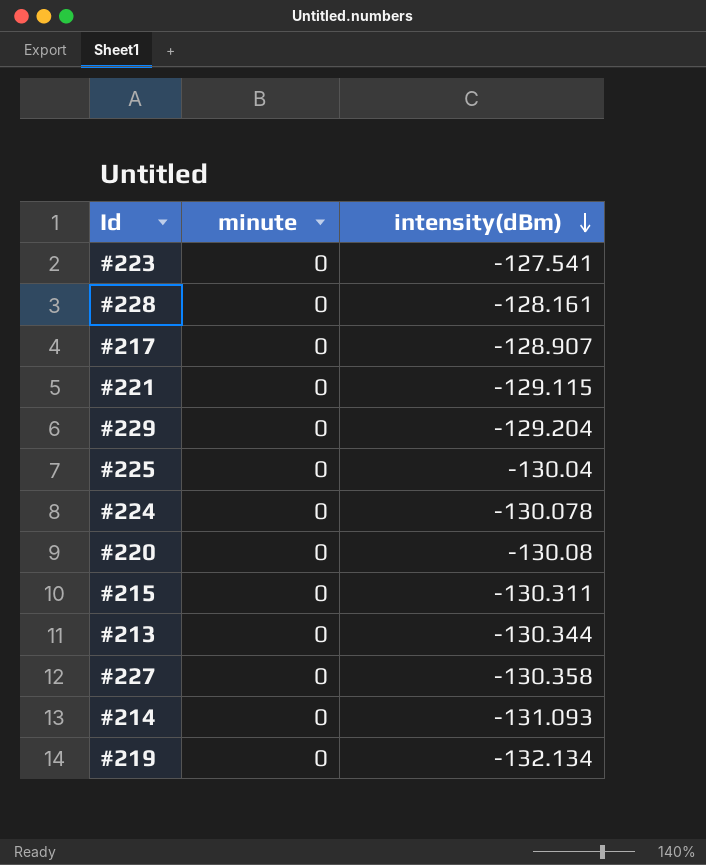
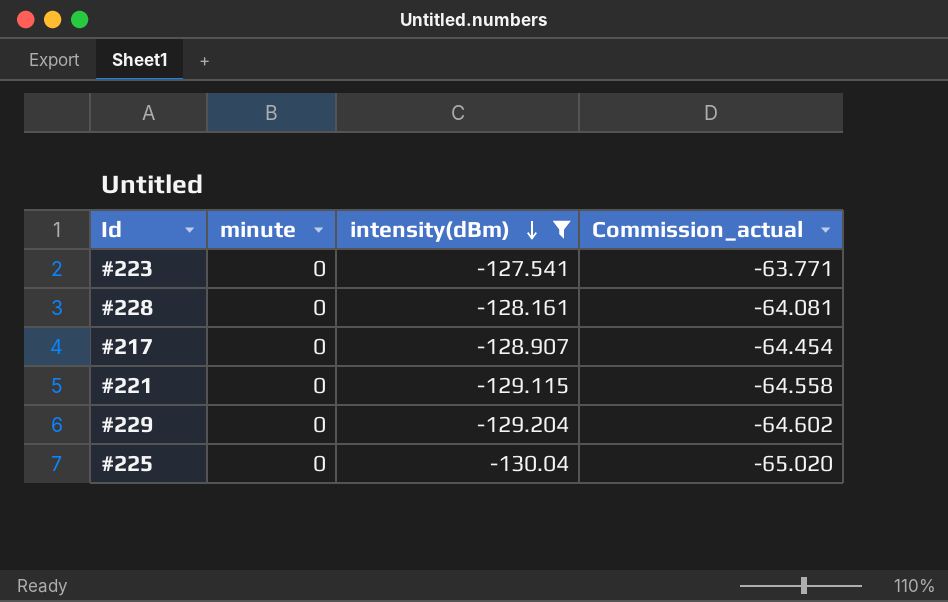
filter: none -> intensity(dBm) >= -130.04
column Commission_actual | formula: none -> [intensity(dBm)] * 0.5

